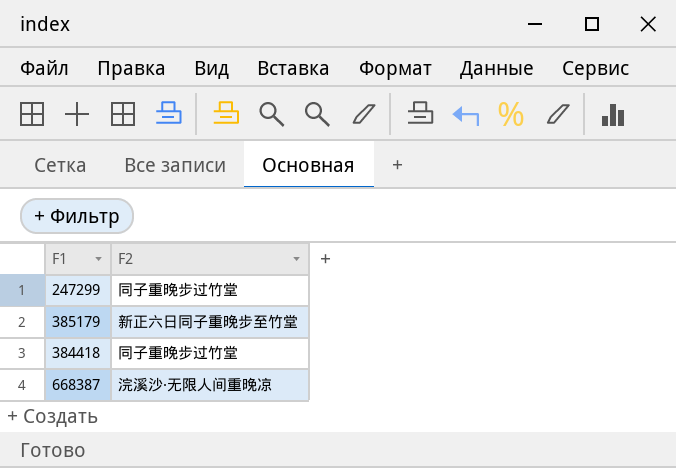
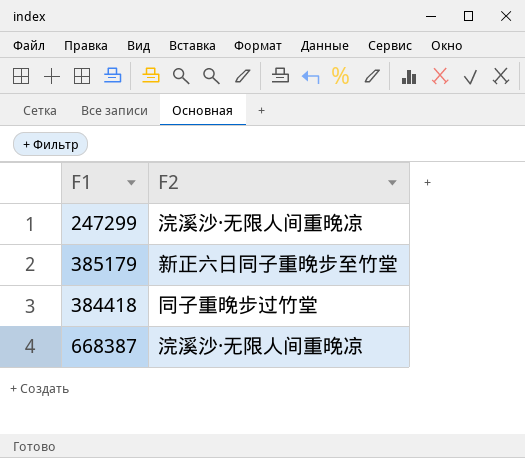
247299 | F2: 同子重晚步过竹堂 -> 浣溪沙·无限人间重晚凉

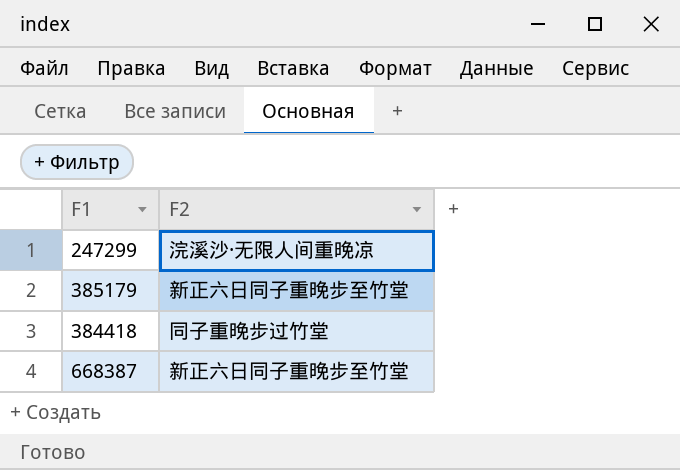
668387 | F2: 浣溪沙·无限人间重晚凉 -> 新正六日同子重晚步至竹堂

